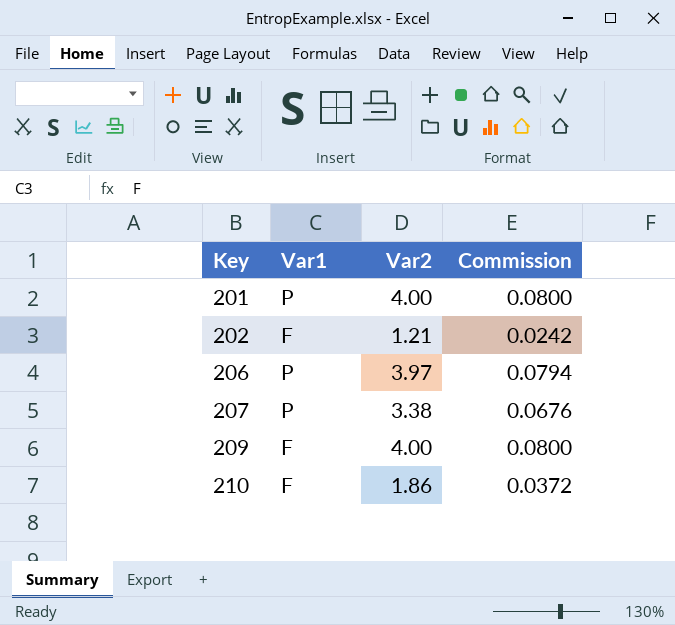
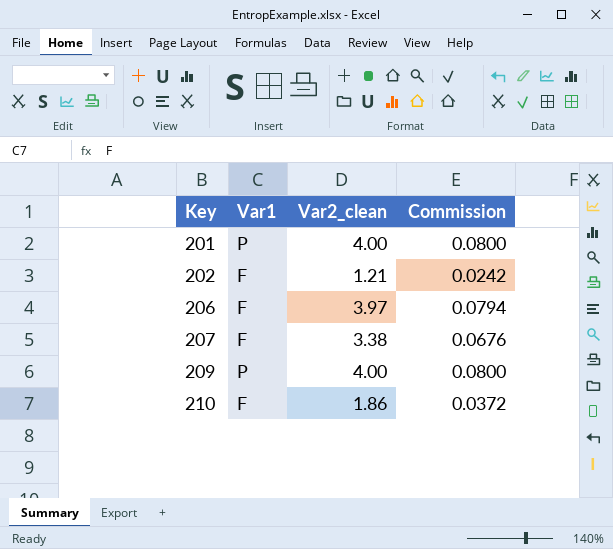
column name: Var2 -> Var2_clean
206 | Var1: P -> F
207 | Var1: P -> F
209 | Var1: F -> P

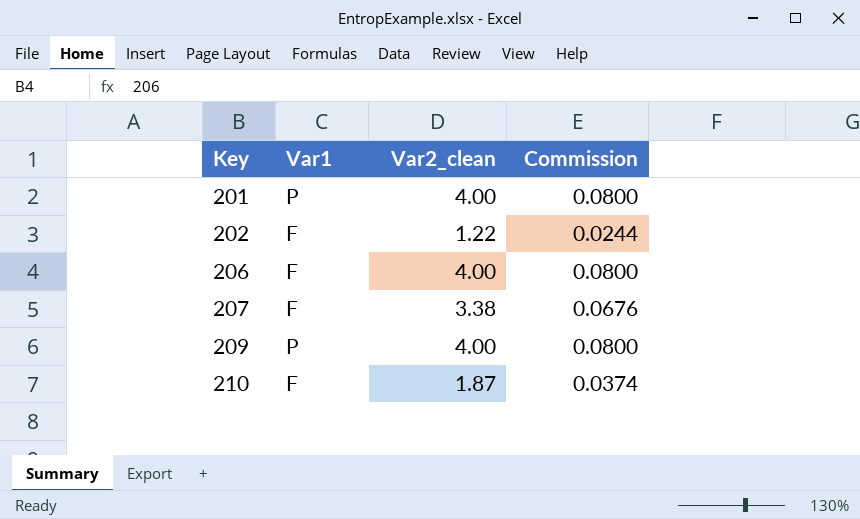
202 | Var2_clean: 1.21 -> 1.22
202 | Commission: 0.0242 -> 0.0244
206 | Var2_clean: 3.97 -> 4.00
206 | Commission: 0.0794 -> 0.0800
210 | Var2_clean: 1.86 -> 1.87
210 | Commission: 0.0372 -> 0.0374

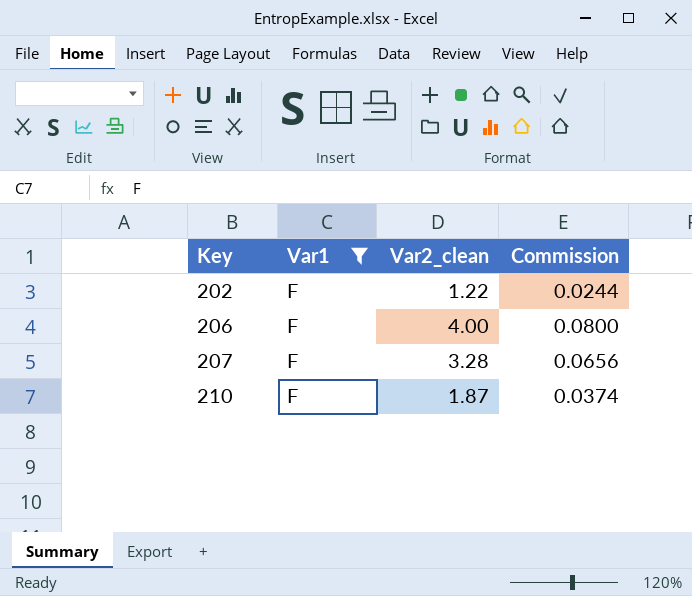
filter: none -> Var1 = F
207 | Var2_clean: 3.38 -> 3.28
207 | Commission: 0.0676 -> 0.0656

